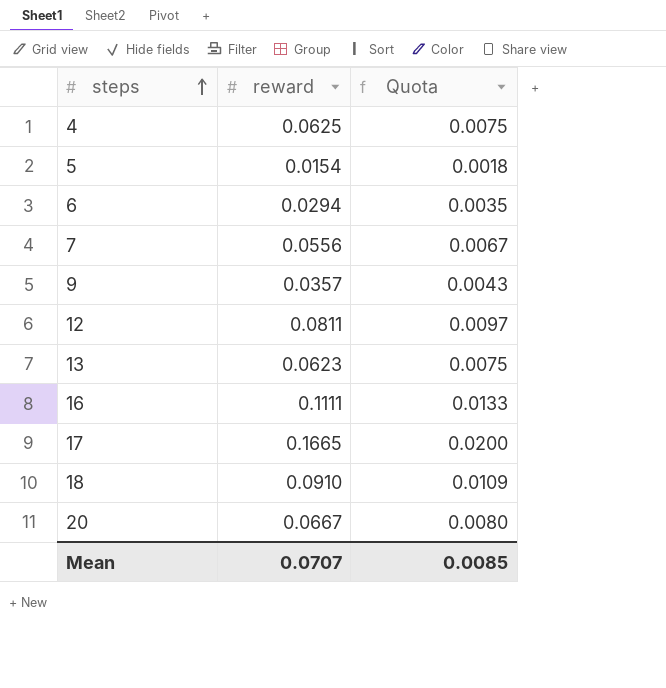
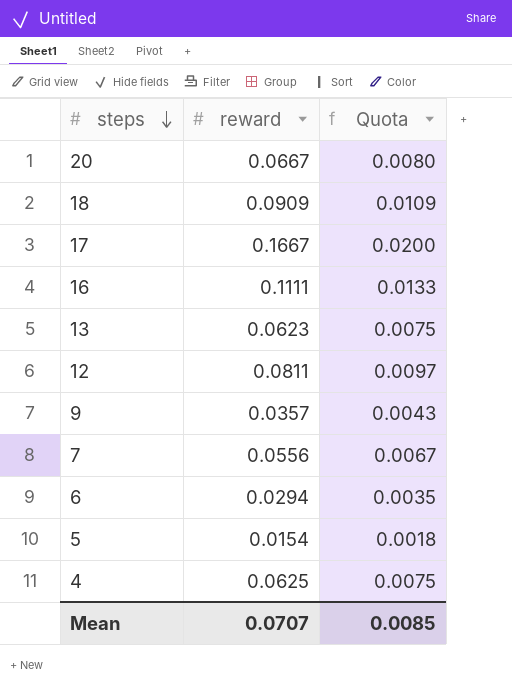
row order: steps ascending -> steps descending
18 | reward: 0.0910 -> 0.0909
17 | reward: 0.1665 -> 0.1667

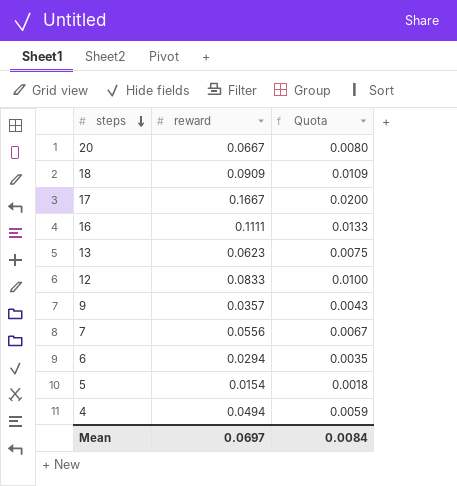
12 | reward: 0.0811 -> 0.0833
12 | Quota: 0.0097 -> 0.0100
4 | reward: 0.0625 -> 0.0494
4 | Quota: 0.0075 -> 0.0059
Mean | reward: 0.0707 -> 0.0697
Mean | Quota: 0.0085 -> 0.0084

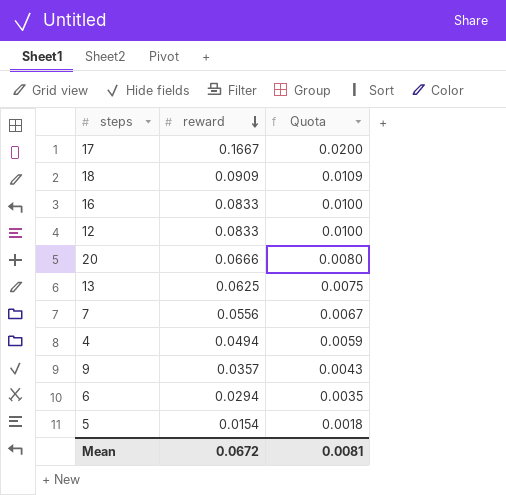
row order: steps descending -> reward descending
16 | reward: 0.1111 -> 0.0833
16 | Quota: 0.0133 -> 0.0100
20 | reward: 0.0667 -> 0.0666
13 | reward: 0.0623 -> 0.0625
Mean | reward: 0.0697 -> 0.0672
Mean | Quota: 0.0084 -> 0.0081

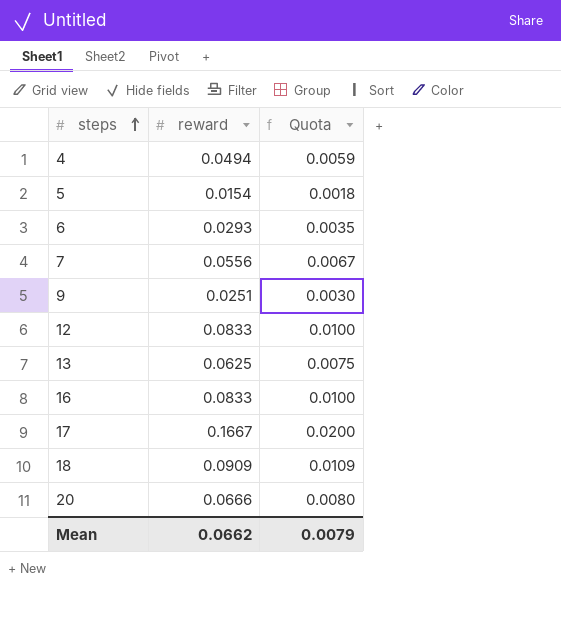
row order: reward descending -> steps ascending
6 | reward: 0.0294 -> 0.0293
9 | reward: 0.0357 -> 0.0251
9 | Quota: 0.0043 -> 0.0030
Mean | reward: 0.0672 -> 0.0662
Mean | Quota: 0.0081 -> 0.0079

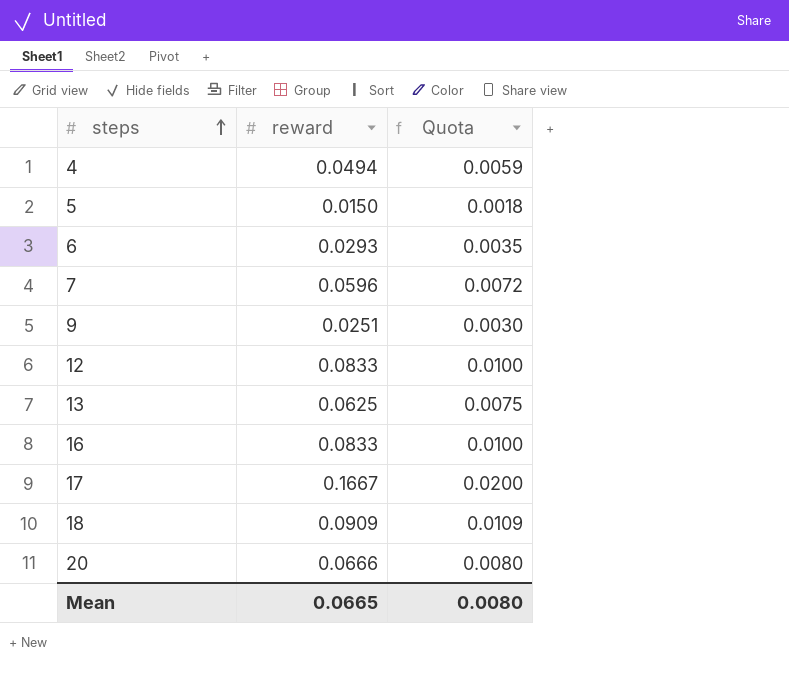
5 | reward: 0.0154 -> 0.0150
7 | reward: 0.0556 -> 0.0596
7 | Quota: 0.0067 -> 0.0072
Mean | reward: 0.0662 -> 0.0665
Mean | Quota: 0.0079 -> 0.0080

